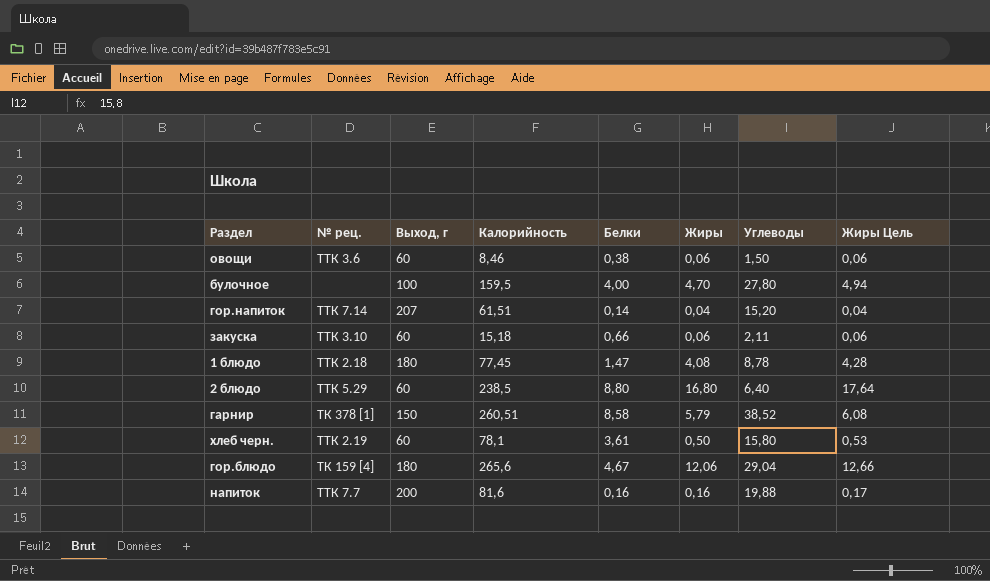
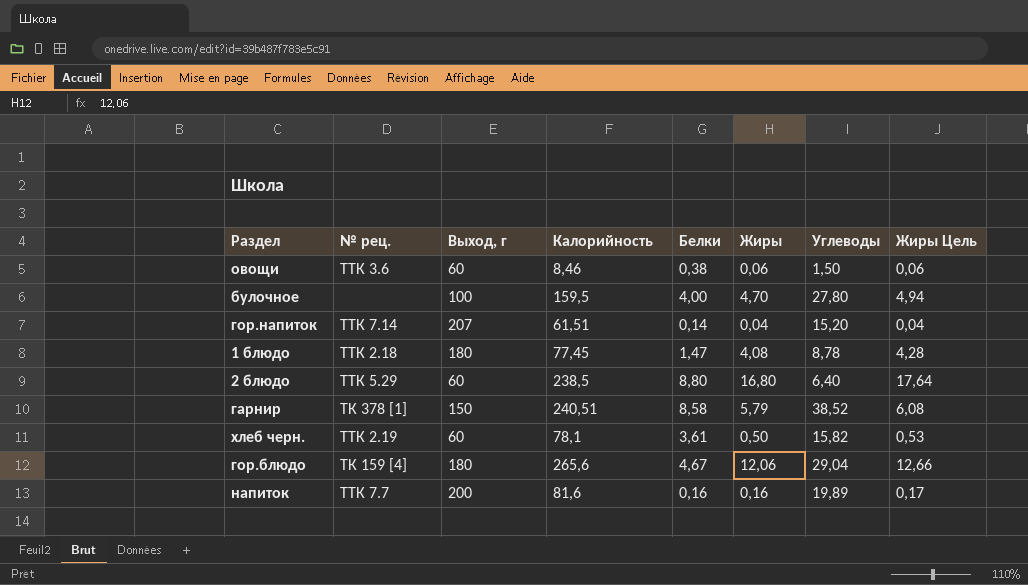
row закуска: ТТК 3.10 | 60 | 15,18 | 0,66 | 0,06 | 2,11 | 0,06 -> none
гарнир | Калорийность: 260,51 -> 240,51
хлеб черн. | Углеводы: 15,80 -> 15,82
напиток | Углеводы: 19,88 -> 19,89

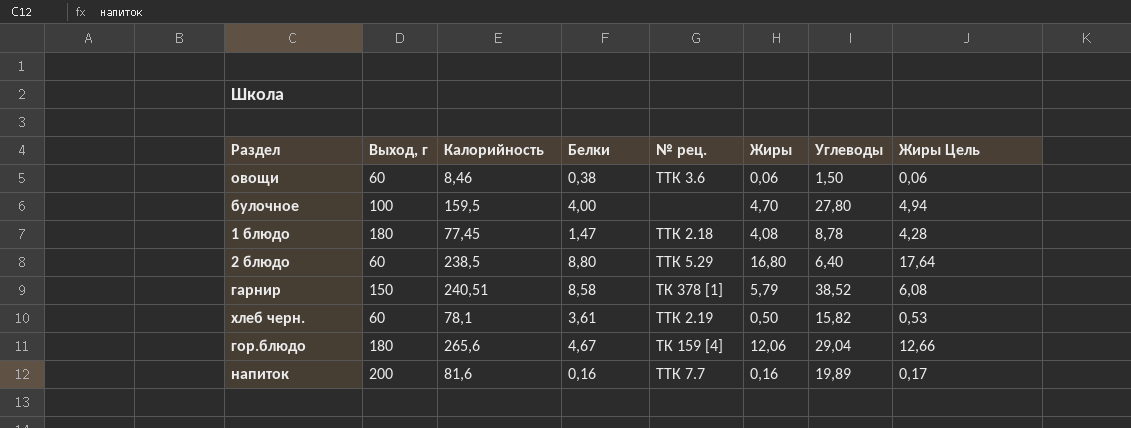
column № рец. | position: 2 -> 5
row гор.напиток: ТТК 7.14 | 207 | 61,51 | 0,14 | 0,04 | 15,20 | 0,04 -> none

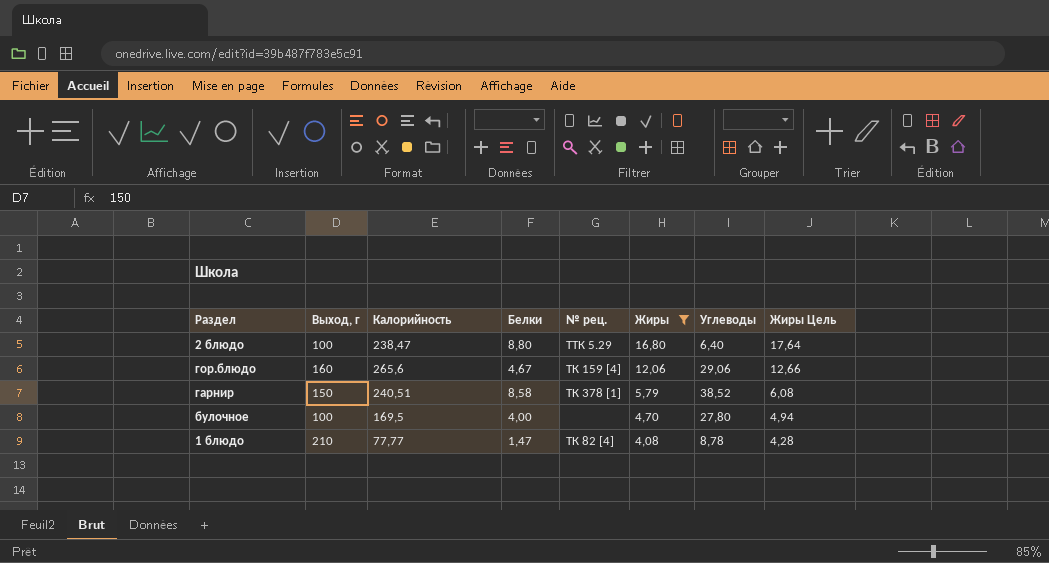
filter: none -> Жиры >= 4,08
row order: none -> Жиры descending
2 блюдо | Выход, г: 60 -> 100
2 блюдо | Калорийность: 238,5 -> 238,47
гор.блюдо | Выход, г: 180 -> 160
гор.блюдо | Углеводы: 29,04 -> 29,06
булочное | Калорийность: 159,5 -> 169,5
1 блюдо | Выход, г: 180 -> 210
1 блюдо | Калорийность: 77,45 -> 77,77
1 блюдо | № рец.: ТТК 2.18 -> ТК 82 [4]

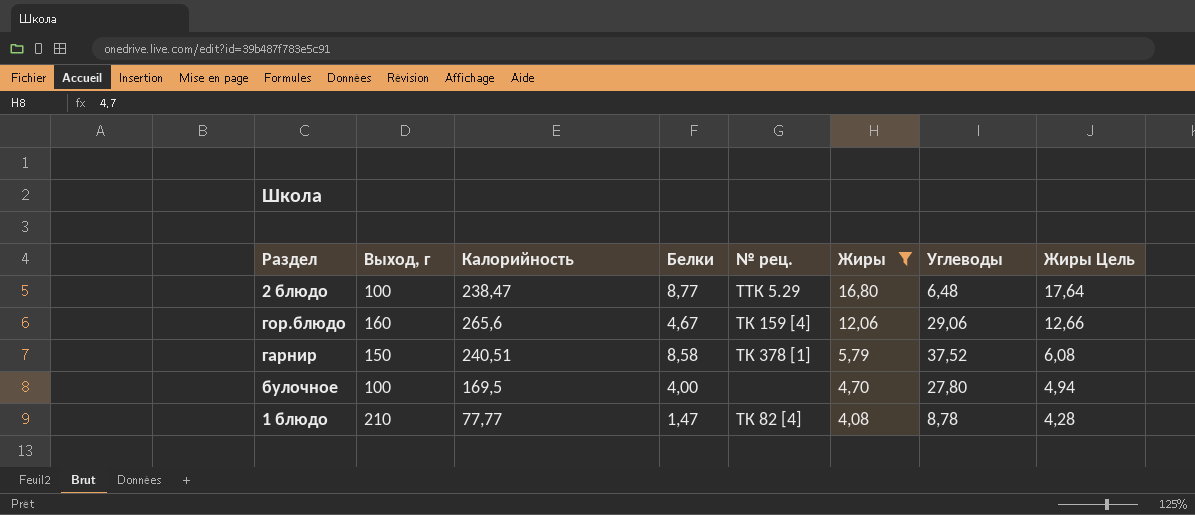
2 блюдо | Белки: 8,80 -> 8,77
2 блюдо | Углеводы: 6,40 -> 6,48
гарнир | Углеводы: 38,52 -> 37,52

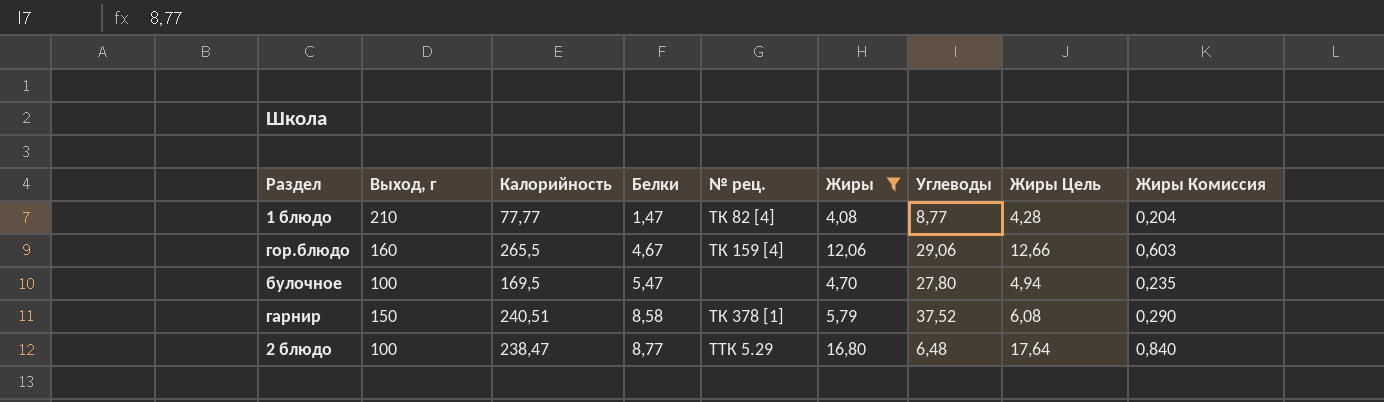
row order: Жиры descending -> Белки ascending
column Жиры Комиссия | formula: none -> [Жиры] * 0,05
1 блюдо | Углеводы: 8,78 -> 8,77
гор.блюдо | Калорийность: 265,6 -> 265,5
булочное | Белки: 4,00 -> 5,47

